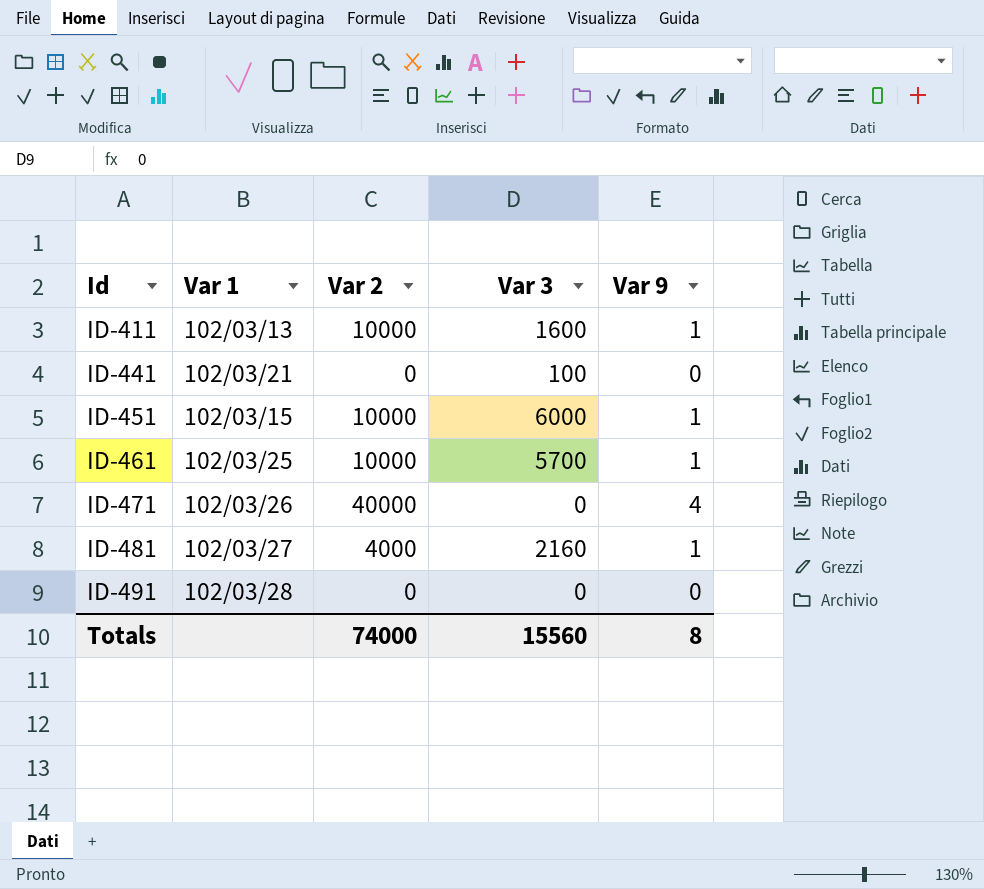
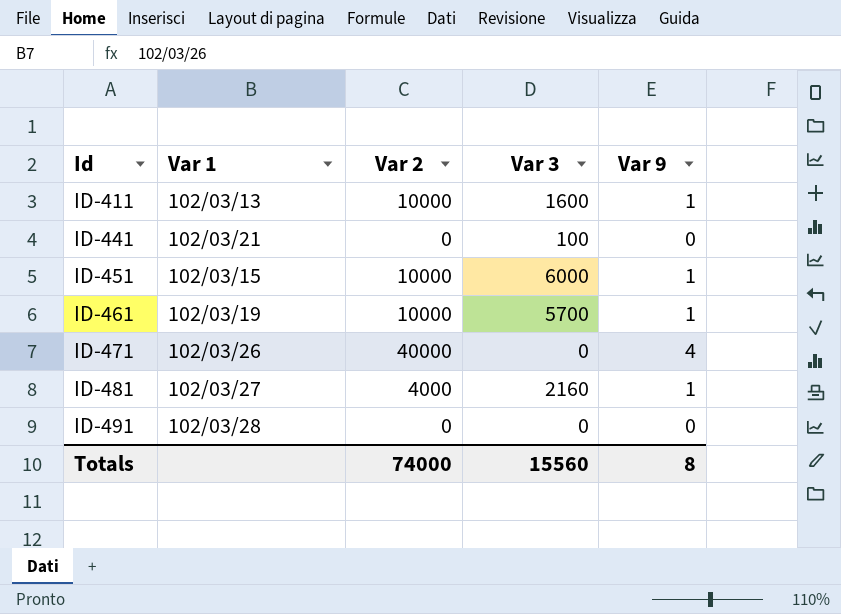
ID-461 | Var 1: 102/03/25 -> 102/03/19

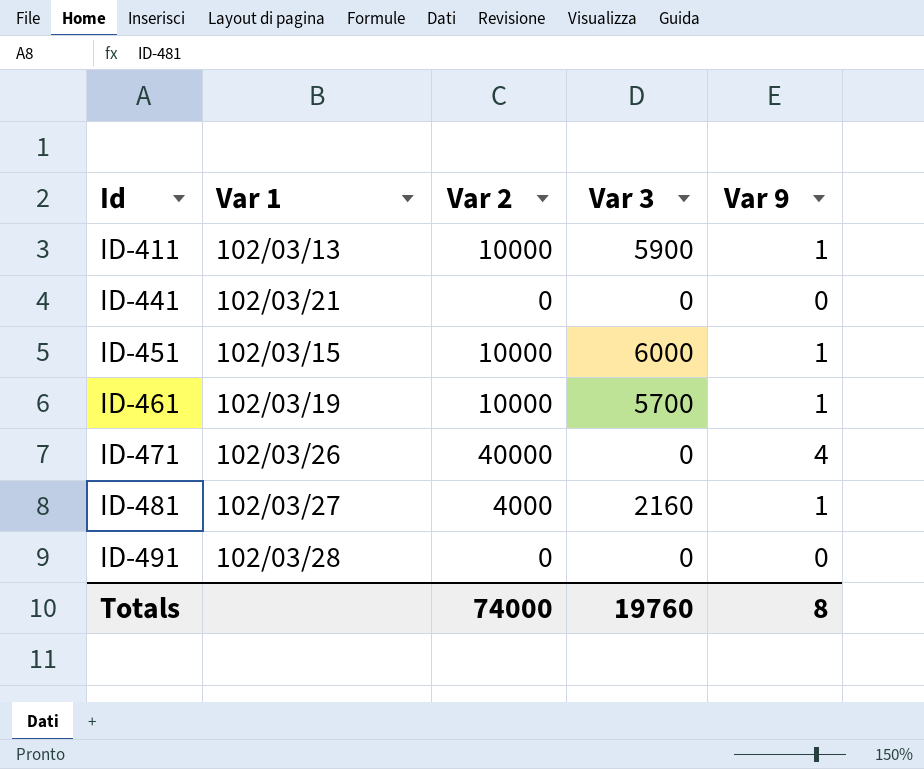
ID-411 | Var 3: 1600 -> 5900
ID-441 | Var 3: 100 -> 0
Totals | Var 3: 15560 -> 19760

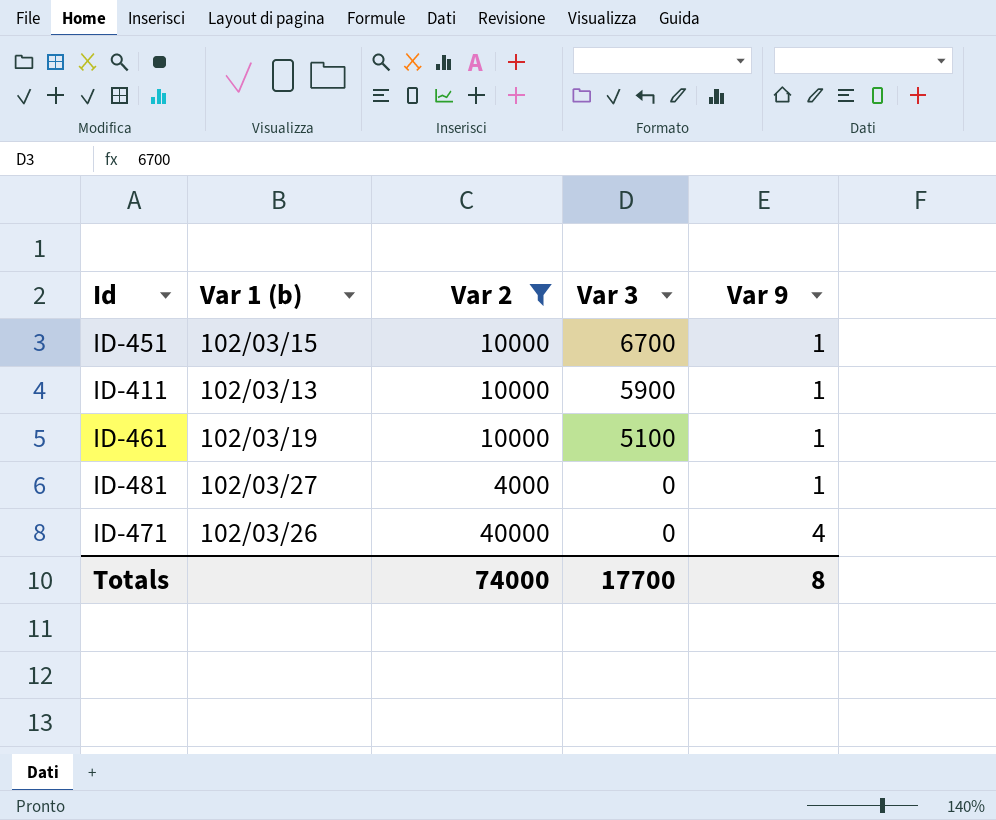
filter: none -> Var 2 != 0
row order: Id ascending -> Var 3 descending
column name: Var 1 -> Var 1 (b)
ID-451 | Var 3: 6000 -> 6700
ID-461 | Var 3: 5700 -> 5100
ID-481 | Var 3: 2160 -> 0
Totals | Var 3: 19760 -> 17700

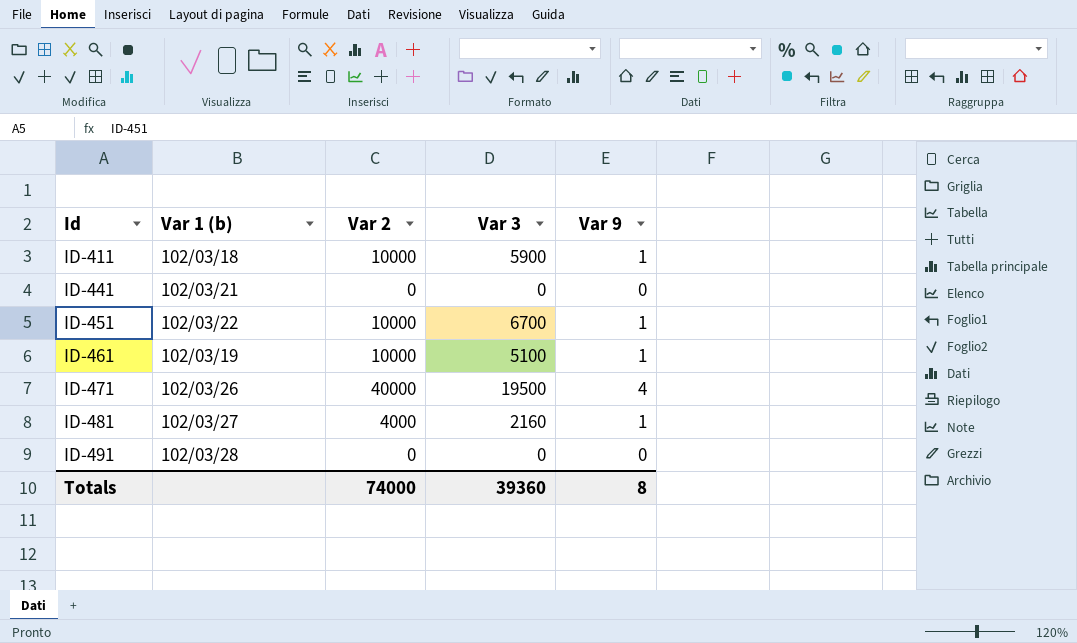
filter: Var 2 != 0 -> none
row order: Var 3 descending -> Id ascending
ID-411 | Var 1 (b): 102/03/13 -> 102/03/18
ID-451 | Var 1 (b): 102/03/15 -> 102/03/22
ID-471 | Var 3: 0 -> 19500
ID-481 | Var 3: 0 -> 2160
Totals | Var 3: 17700 -> 39360

